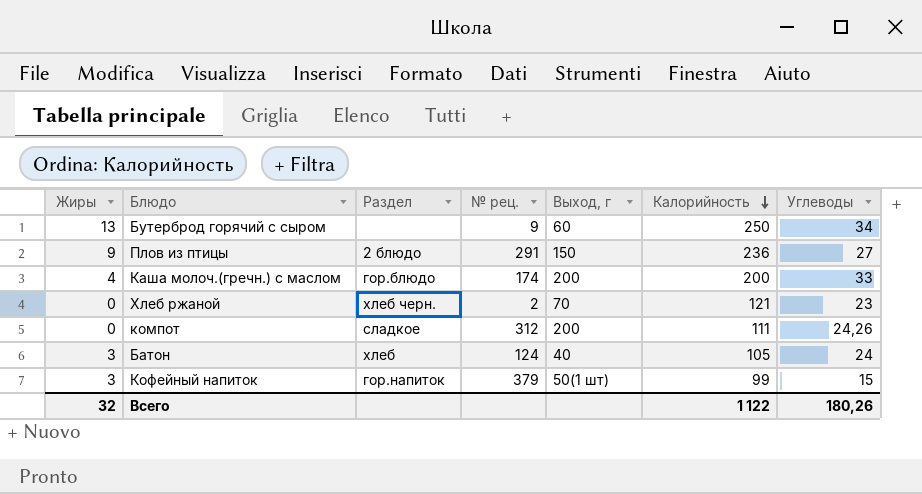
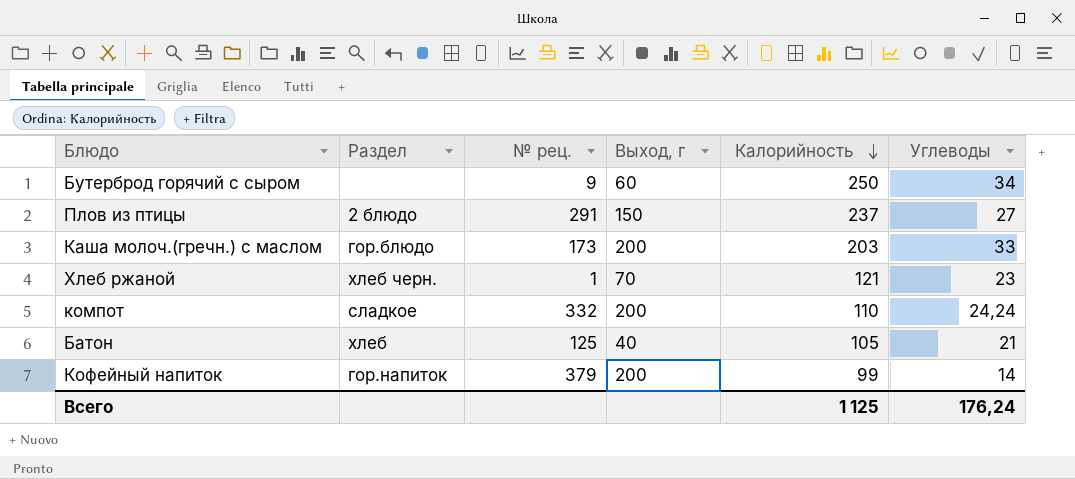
column Жиры | position: 1 -> none
Плов из птицы | Калорийность: 236 -> 237
Каша молоч.(гречн.) с маслом | № рец.: 174 -> 173
Каша молоч.(гречн.) с маслом | Калорийность: 200 -> 203
Хлеб ржаной | № рец.: 2 -> 1
компот | № рец.: 312 -> 332
компот | Калорийность: 111 -> 110
компот | Углеводы: 24,26 -> 24,24
Батон | № рец.: 124 -> 125
Батон | Углеводы: 24 -> 21
Кофейный напиток | Выход, г: 50(1 шт) -> 200
Кофейный напиток | Углеводы: 15 -> 14
Всего | Калорийность: 1 122 -> 1 125
Всего | Углеводы: 180,26 -> 176,24

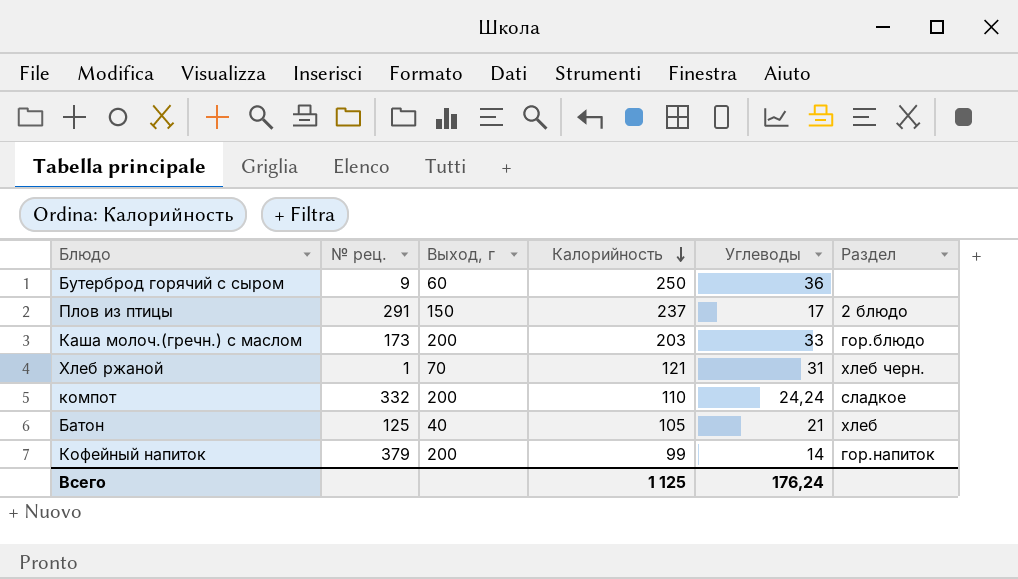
column Раздел | position: 2 -> 6
Бутерброд горячий с сыром | Углеводы: 34 -> 36
Плов из птицы | Углеводы: 27 -> 17
Хлеб ржаной | Углеводы: 23 -> 31

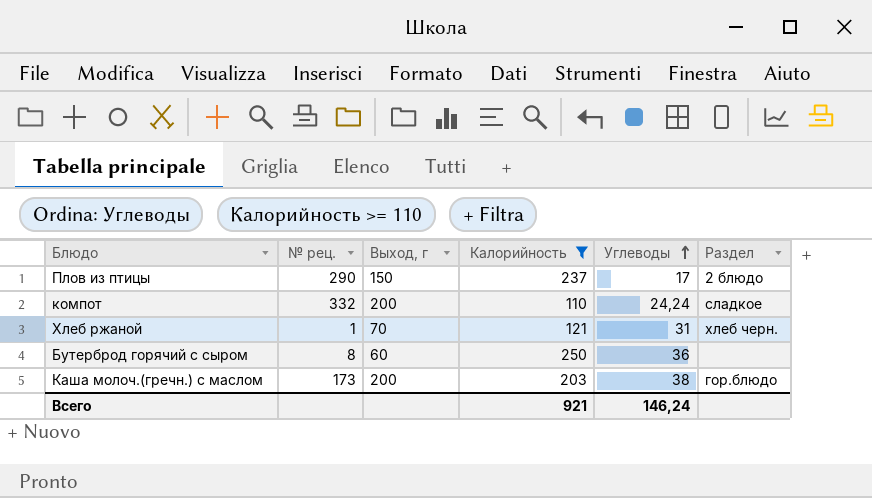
filter: none -> Калорийность >= 110
row order: Калорийность descending -> Углеводы ascending
Плов из птицы | № рец.: 291 -> 290
Бутерброд горячий с сыром | № рец.: 9 -> 8
Каша молоч.(гречн.) с маслом | Углеводы: 33 -> 38
Всего | Калорийность: 1 125 -> 921
Всего | Углеводы: 176,24 -> 146,24

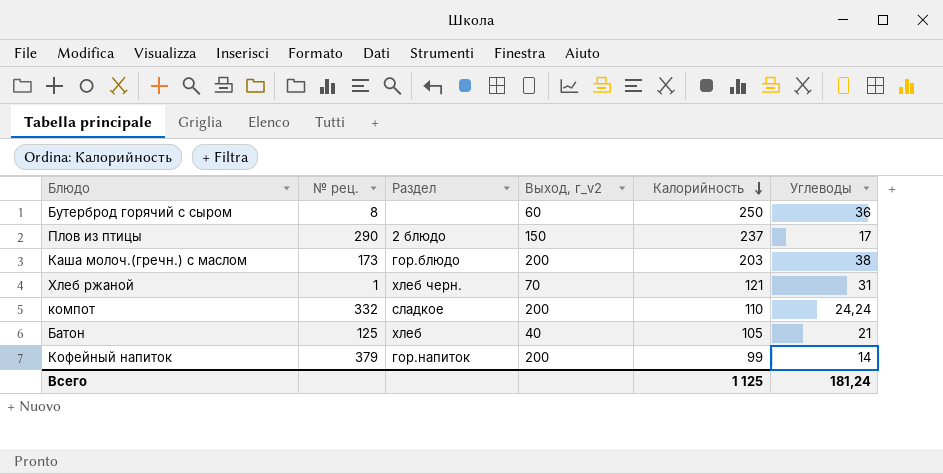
filter: Калорийность >= 110 -> none
row order: Углеводы ascending -> Калорийность descending
column Раздел | position: 6 -> 3
column name: Выход, г -> Выход, г_v2
Всего | Калорийность: 921 -> 1 125
Всего | Углеводы: 146,24 -> 181,24

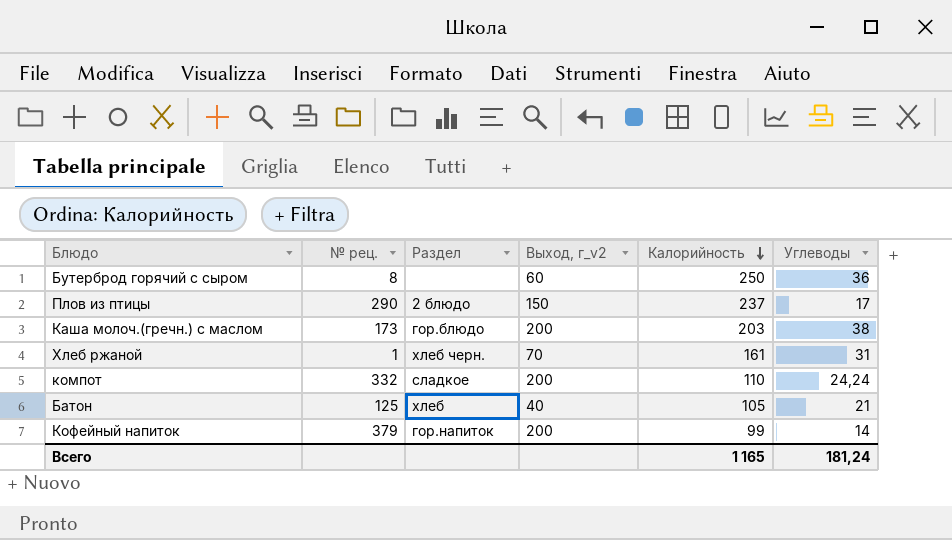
Хлеб ржаной | Калорийность: 121 -> 161
Всего | Калорийность: 1 125 -> 1 165

